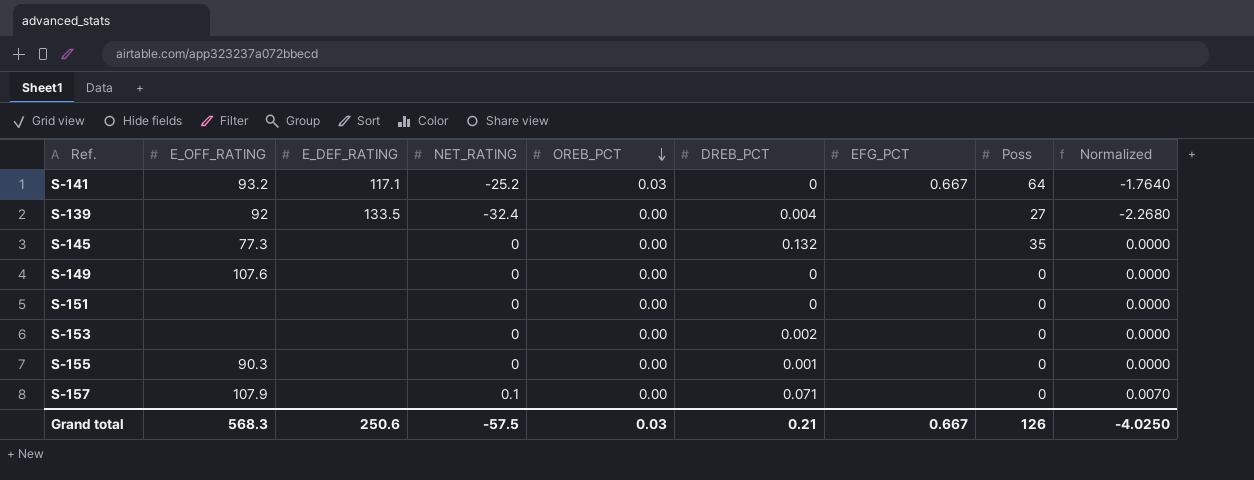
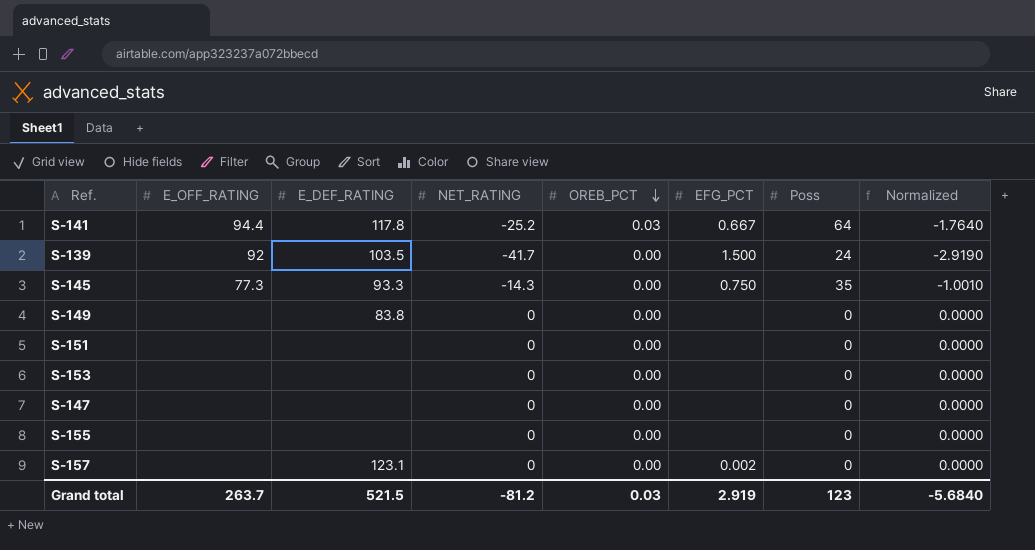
column DREB_PCT | position: 6 -> none
S-141 | E_OFF_RATING: 93.2 -> 94.4
S-141 | E_DEF_RATING: 117.1 -> 117.8
S-139 | E_DEF_RATING: 133.5 -> 103.5
S-139 | NET_RATING: -32.4 -> -41.7
S-139 | EFG_PCT: none -> 1.500
S-139 | Poss: 27 -> 24
S-139 | Normalized: -2.2680 -> -2.9190
S-145 | E_DEF_RATING: none -> 93.3
S-145 | NET_RATING: 0 -> -14.3
S-145 | EFG_PCT: none -> 0.750
S-145 | Normalized: 0.0000 -> -1.0010
S-149 | E_OFF_RATING: 107.6 -> none
S-149 | E_DEF_RATING: none -> 83.8
row S-147: none -> none | none | 0 | 0.00 | none | 0 | 0.0000
S-155 | E_OFF_RATING: 90.3 -> none
S-157 | E_OFF_RATING: 107.9 -> none
S-157 | E_DEF_RATING: none -> 123.1
S-157 | NET_RATING: 0.1 -> 0
S-157 | EFG_PCT: none -> 0.002
S-157 | Normalized: 0.0070 -> 0.0000
Grand total | E_OFF_RATING: 568.3 -> 263.7
Grand total | E_DEF_RATING: 250.6 -> 521.5
Grand total | NET_RATING: -57.5 -> -81.2
Grand total | EFG_PCT: 0.667 -> 2.919
Grand total | Poss: 126 -> 123
Grand total | Normalized: -4.0250 -> -5.6840

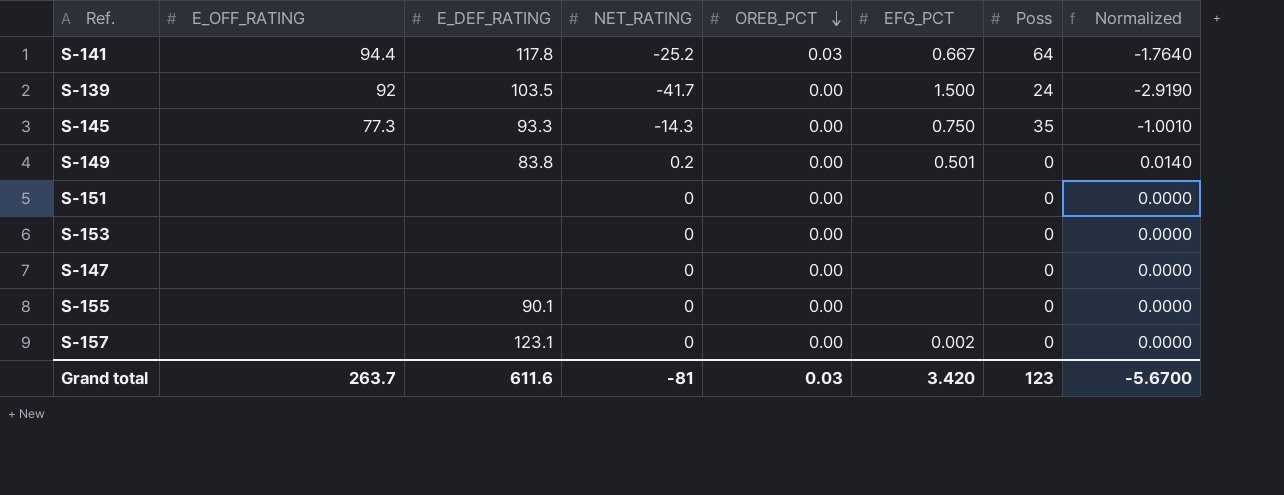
S-149 | NET_RATING: 0 -> 0.2
S-149 | EFG_PCT: none -> 0.501
S-149 | Normalized: 0.0000 -> 0.0140
S-155 | E_DEF_RATING: none -> 90.1
Grand total | E_DEF_RATING: 521.5 -> 611.6
Grand total | NET_RATING: -81.2 -> -81
Grand total | EFG_PCT: 2.919 -> 3.420
Grand total | Normalized: -5.6840 -> -5.6700

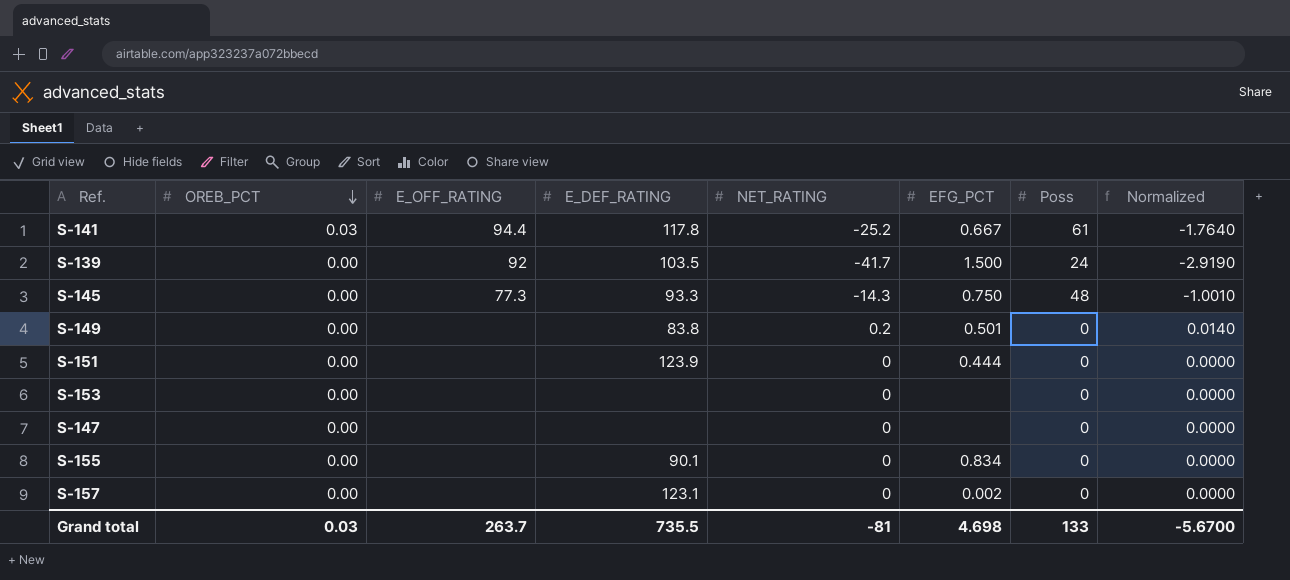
column OREB_PCT | position: 5 -> 2
S-141 | Poss: 64 -> 61
S-145 | Poss: 35 -> 48
S-151 | E_DEF_RATING: none -> 123.9
S-151 | EFG_PCT: none -> 0.444
S-155 | EFG_PCT: none -> 0.834
Grand total | E_DEF_RATING: 611.6 -> 735.5
Grand total | EFG_PCT: 3.420 -> 4.698
Grand total | Poss: 123 -> 133

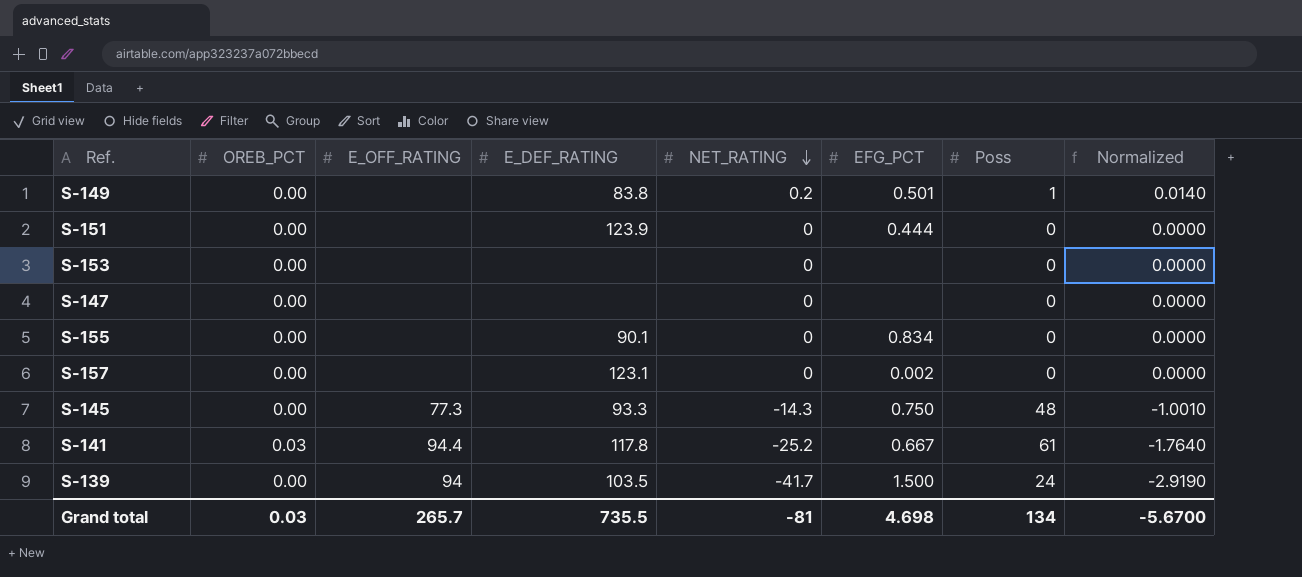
row order: OREB_PCT descending -> NET_RATING descending
S-149 | Poss: 0 -> 1
S-139 | E_OFF_RATING: 92 -> 94
Grand total | E_OFF_RATING: 263.7 -> 265.7
Grand total | Poss: 133 -> 134

